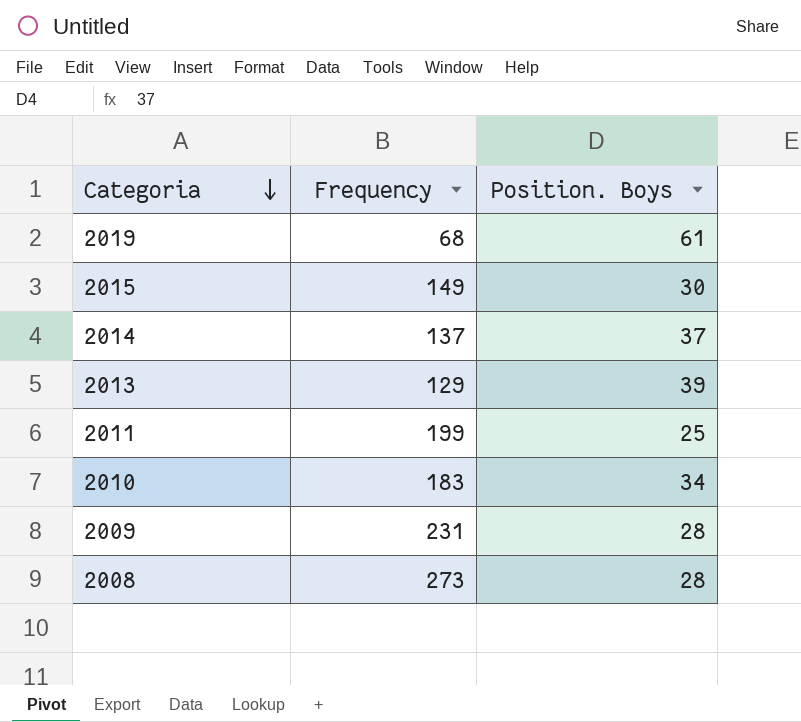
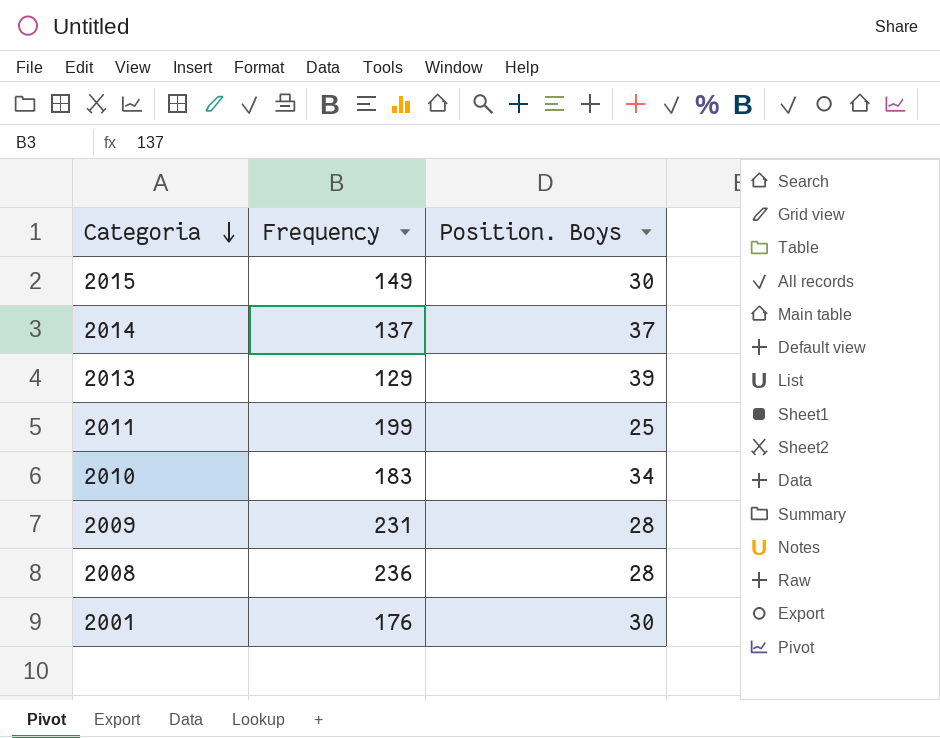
row 2019: 68 | 61 -> none
2008 | Frequency: 273 -> 236
row 2001: none -> 176 | 30

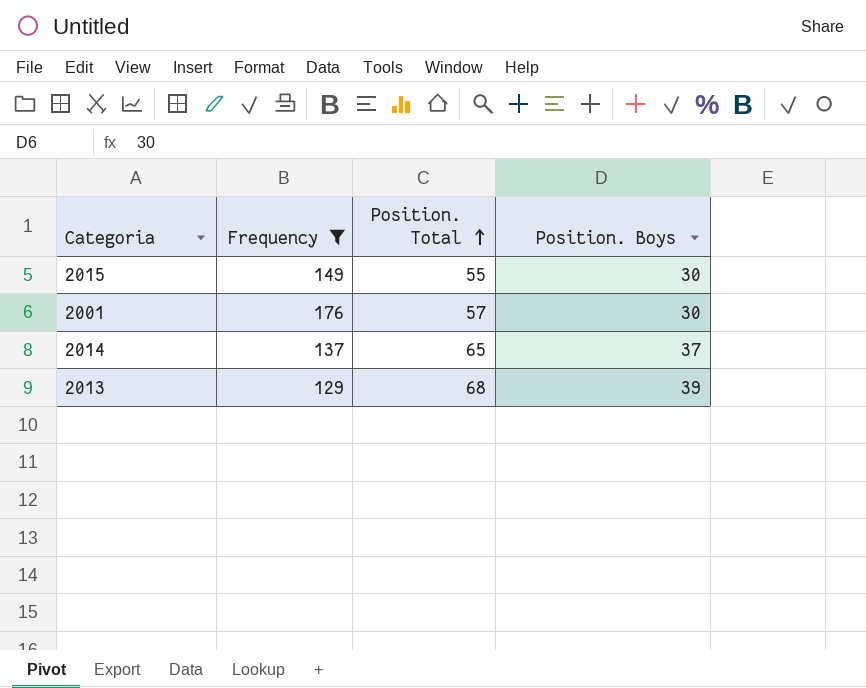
filter: none -> Frequency <= 176
row order: Categoria descending -> Position. Total ascending
column Position. Total | position: none -> 3

